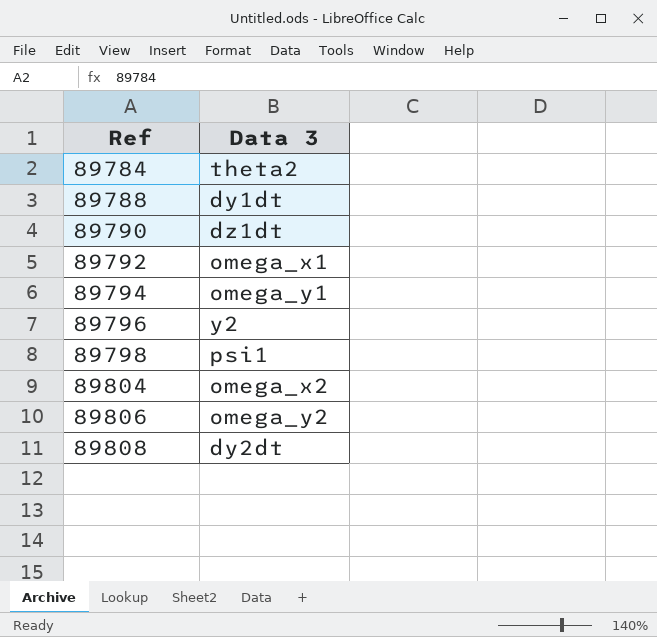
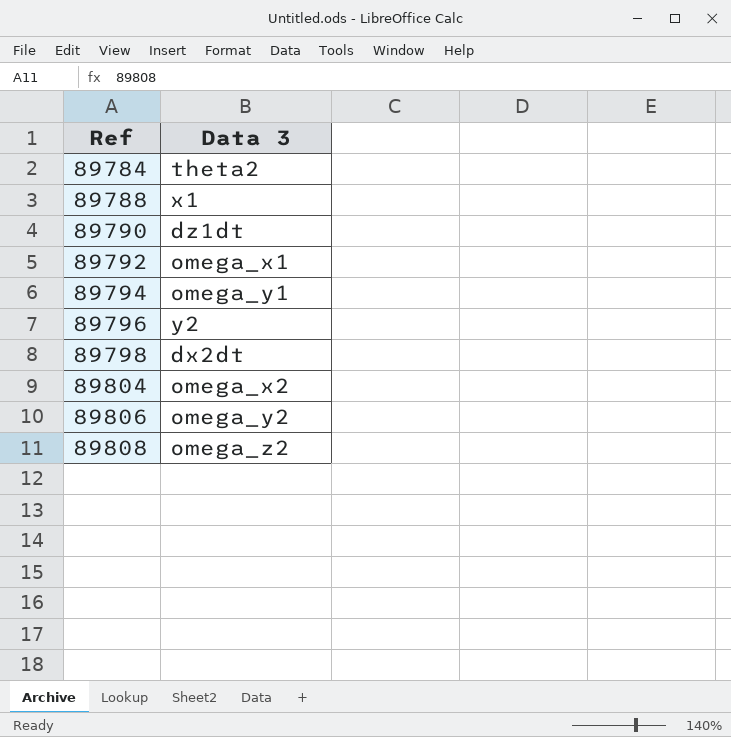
89788 | Data 3: dy1dt -> x1
89798 | Data 3: psi1 -> dx2dt
89808 | Data 3: dy2dt -> omega_z2

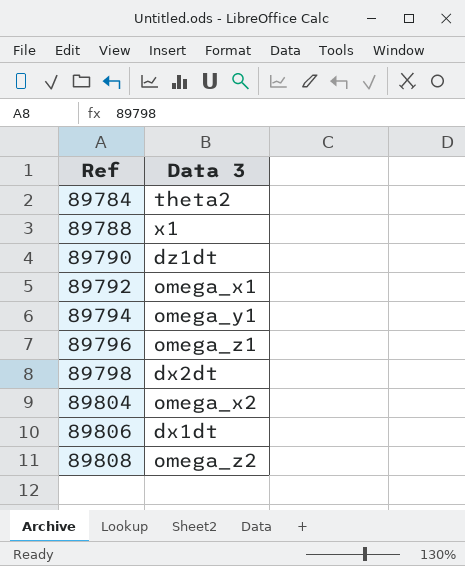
89796 | Data 3: y2 -> omega_z1
89806 | Data 3: omega_y2 -> dx1dt

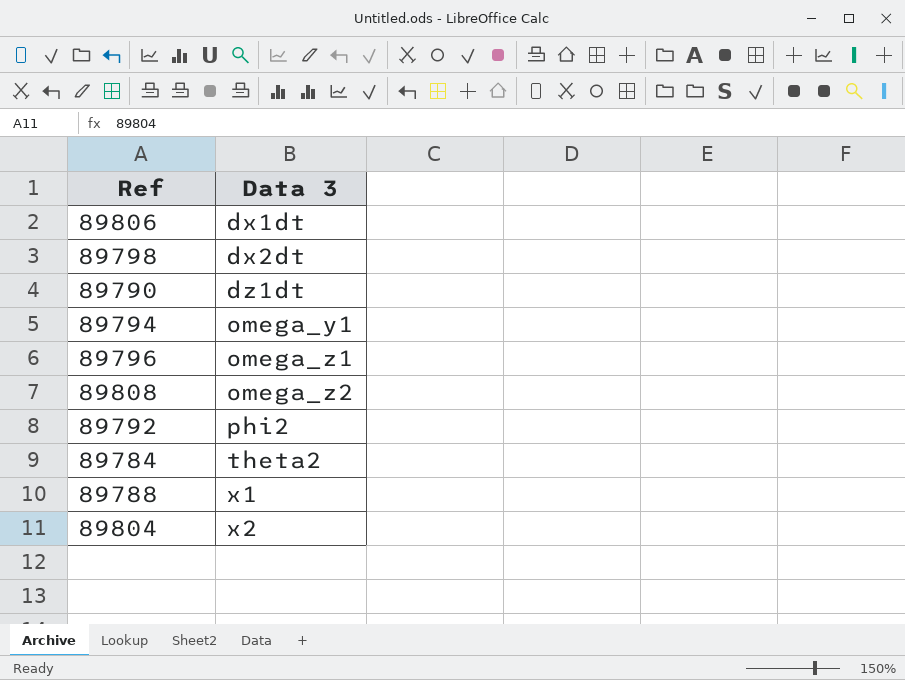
row order: Ref ascending -> Data 3 ascending
89792 | Data 3: omega_x1 -> phi2
89804 | Data 3: omega_x2 -> x2

